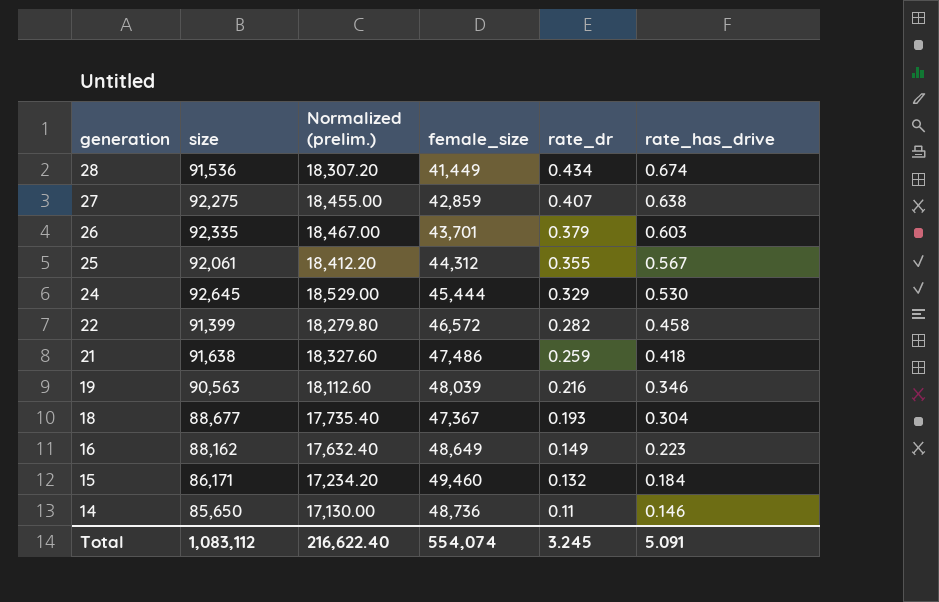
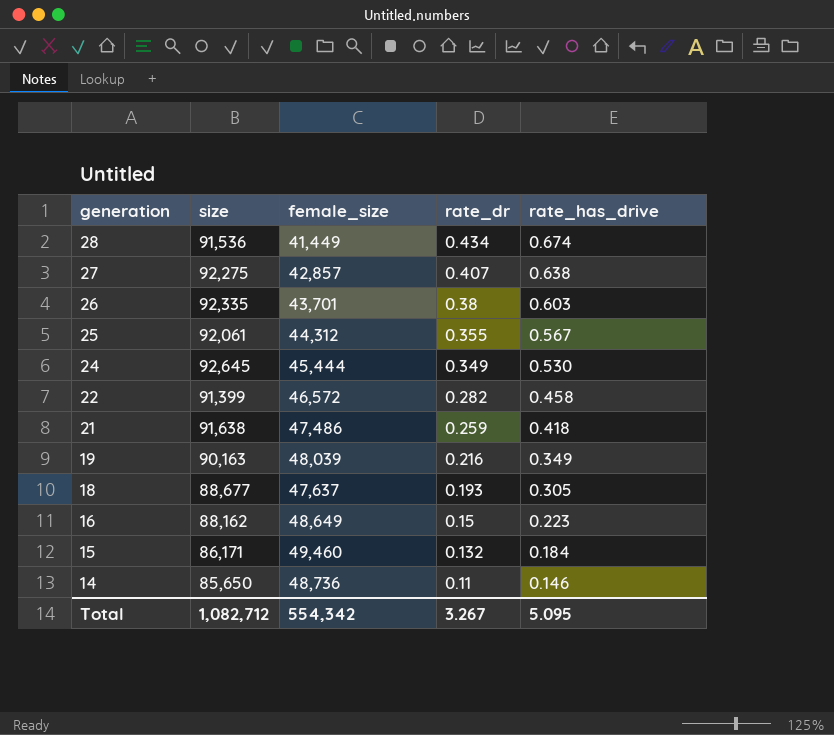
column Normalized (prelim.) | formula: [size] * 0.2 -> none
27 | female_size: 42,859 -> 42,857
26 | rate_dr: 0.379 -> 0.38
24 | rate_dr: 0.329 -> 0.349
19 | size: 90,563 -> 90,163
19 | rate_has_drive: 0.346 -> 0.349
18 | female_size: 47,367 -> 47,637
18 | rate_has_drive: 0.304 -> 0.305
16 | rate_dr: 0.149 -> 0.15
Total | size: 1,083,112 -> 1,082,712
Total | female_size: 554,074 -> 554,342
Total | rate_dr: 3.245 -> 3.267
Total | rate_has_drive: 5.091 -> 5.095

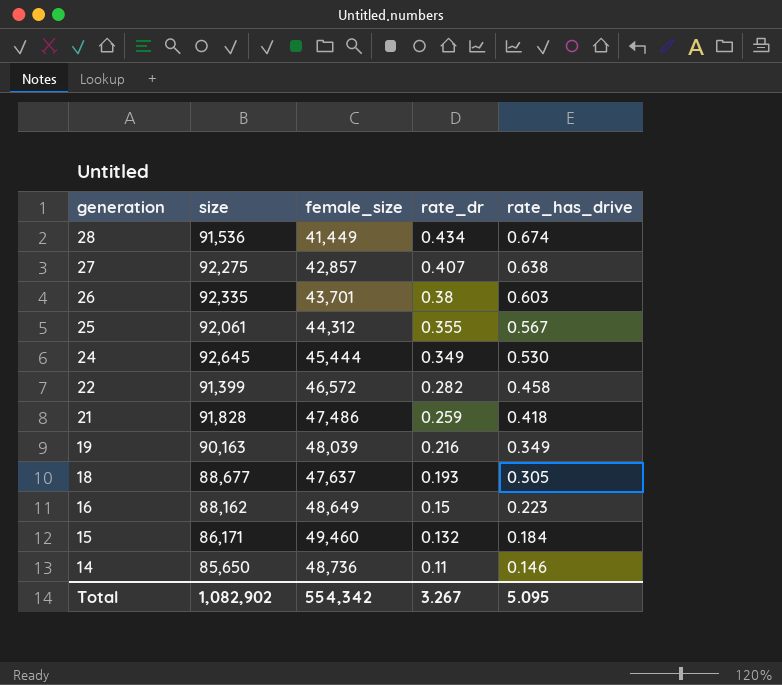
21 | size: 91,638 -> 91,828
Total | size: 1,082,712 -> 1,082,902

